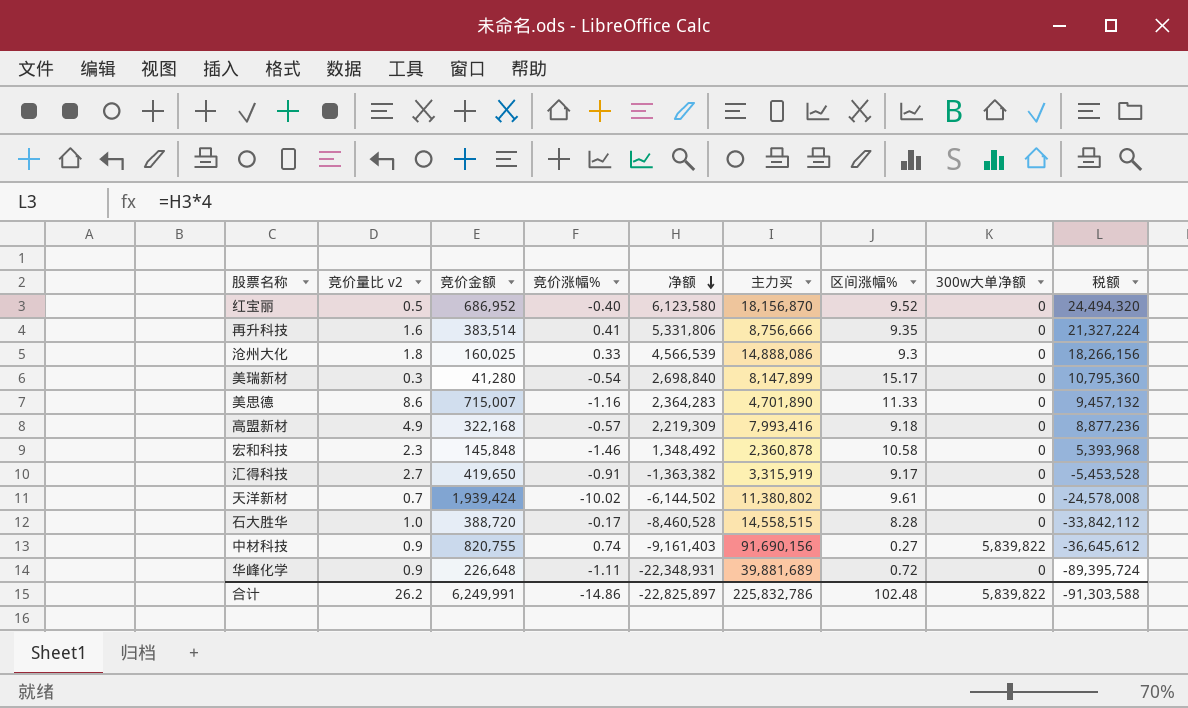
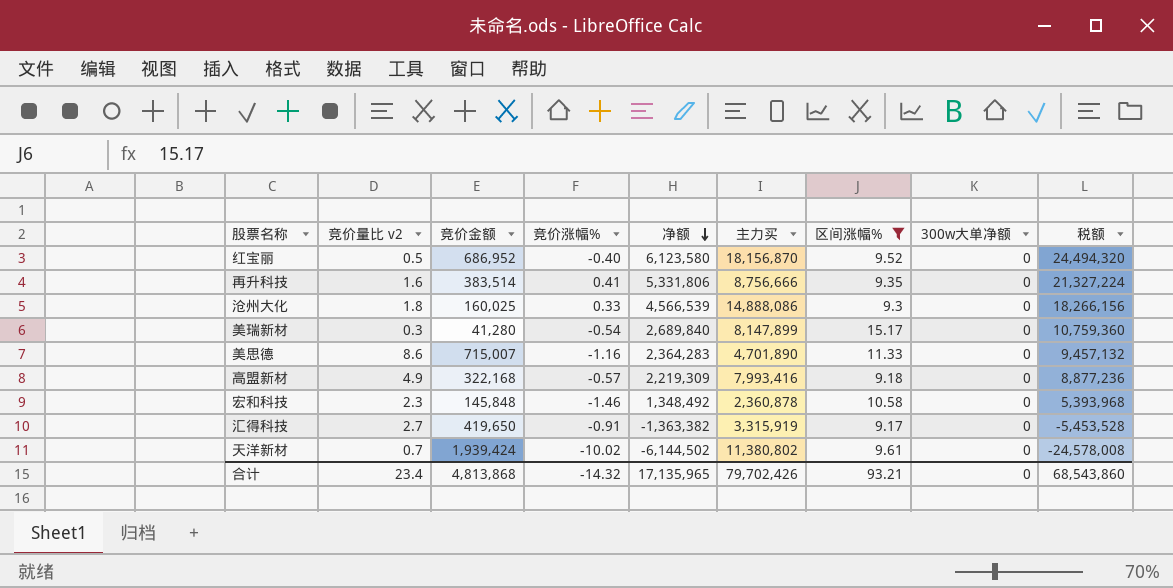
filter: none -> 区间涨幅% >= 9.17
美瑞新材 | 净额: 2,698,840 -> 2,689,840
美瑞新材 | 税额: 10,795,360 -> 10,759,360
合计 | 竞价量比 v2: 26.2 -> 23.4
合计 | 竞价金额: 6,249,991 -> 4,813,868
合计 | 竞价涨幅%: -14.86 -> -14.32
合计 | 净额: -22,825,897 -> 17,135,965
合计 | 主力买: 225,832,786 -> 79,702,426
合计 | 区间涨幅%: 102.48 -> 93.21
合计 | 300w大单净额: 5,839,822 -> 0
合计 | 税额: -91,303,588 -> 68,543,860

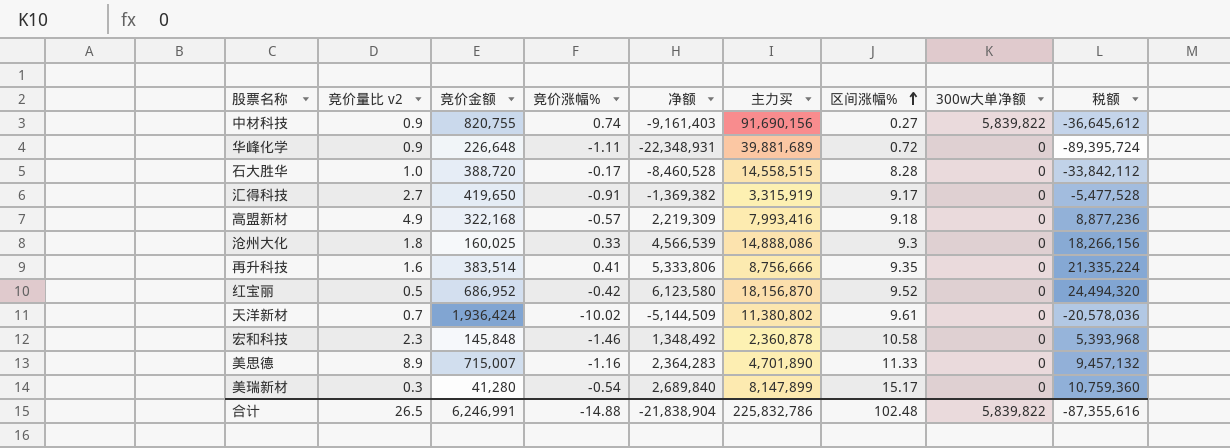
filter: 区间涨幅% >= 9.17 -> none
row order: 净额 descending -> 区间涨幅% ascending
汇得科技 | 净额: -1,363,382 -> -1,369,382
汇得科技 | 税额: -5,453,528 -> -5,477,528
再升科技 | 净额: 5,331,806 -> 5,333,806
再升科技 | 税额: 21,327,224 -> 21,335,224
红宝丽 | 竞价涨幅%: -0.40 -> -0.42
天洋新材 | 竞价金额: 1,939,424 -> 1,936,424
天洋新材 | 净额: -6,144,502 -> -5,144,509
天洋新材 | 税额: -24,578,008 -> -20,578,036
美思德 | 竞价量比 v2: 8.6 -> 8.9
合计 | 竞价量比 v2: 23.4 -> 26.5
合计 | 竞价金额: 4,813,868 -> 6,246,991
合计 | 竞价涨幅%: -14.32 -> -14.88
合计 | 净额: 17,135,965 -> -21,838,904
合计 | 主力买: 79,702,426 -> 225,832,786
合计 | 区间涨幅%: 93.21 -> 102.48
合计 | 300w大单净额: 0 -> 5,839,822
合计 | 税额: 68,543,860 -> -87,355,616

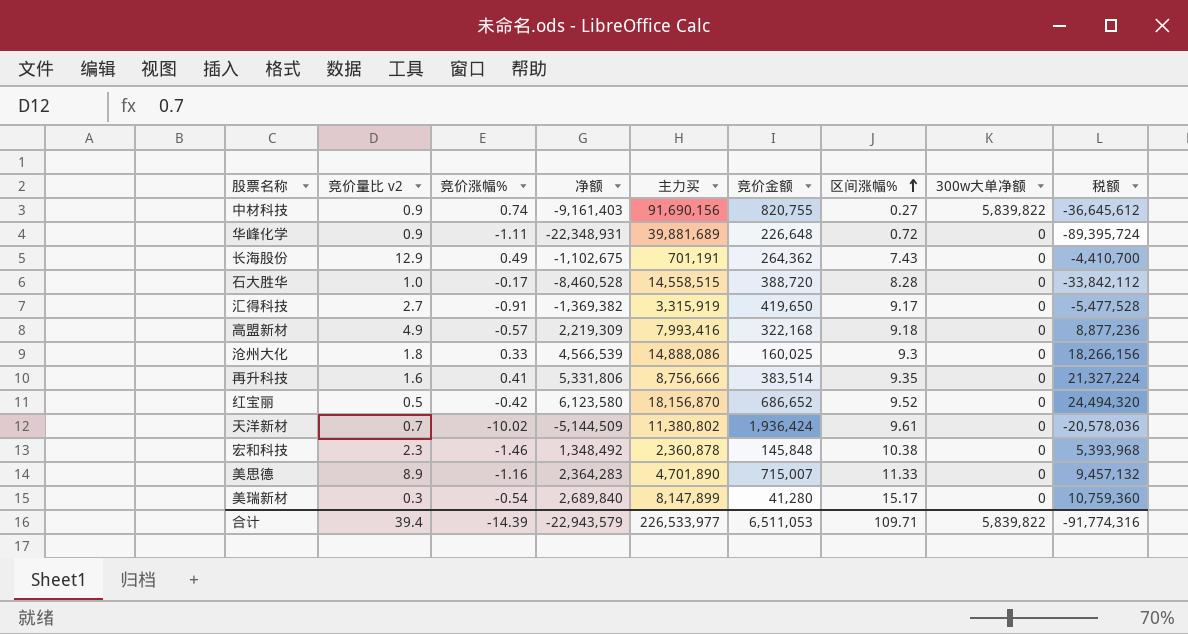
column 竞价金额 | position: 3 -> 6
row 长海股份: none -> 12.9 | 0.49 | -1,102,675 | 701,191 | 264,362 | 7.43 | 0 | -4,410,700
再升科技 | 净额: 5,333,806 -> 5,331,806
再升科技 | 税额: 21,335,224 -> 21,327,224
红宝丽 | 竞价金额: 686,952 -> 686,652
宏和科技 | 区间涨幅%: 10.58 -> 10.38
合计 | 竞价量比 v2: 26.5 -> 39.4
合计 | 竞价涨幅%: -14.88 -> -14.39
合计 | 净额: -21,838,904 -> -22,943,579
合计 | 主力买: 225,832,786 -> 226,533,977
合计 | 竞价金额: 6,246,991 -> 6,511,053
合计 | 区间涨幅%: 102.48 -> 109.71
合计 | 税额: -87,355,616 -> -91,774,316

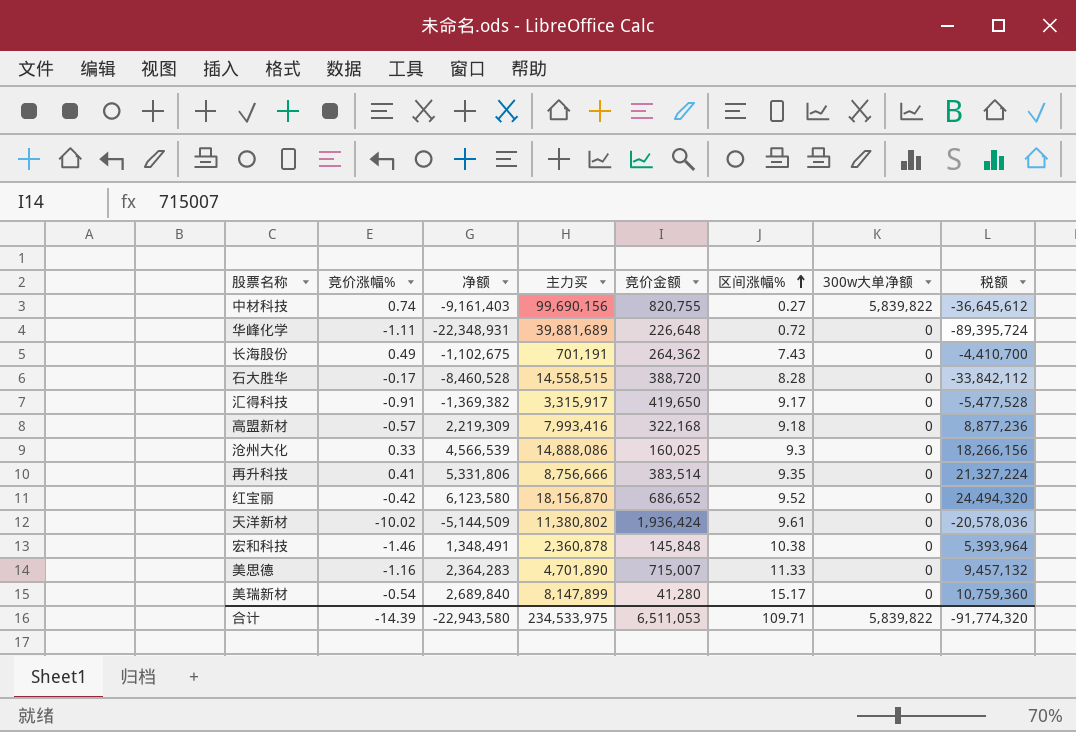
column 竞价量比 v2 | position: 2 -> none
中材科技 | 主力买: 91,690,156 -> 99,690,156
汇得科技 | 主力买: 3,315,919 -> 3,315,917
宏和科技 | 净额: 1,348,492 -> 1,348,491
宏和科技 | 税额: 5,393,968 -> 5,393,964
合计 | 净额: -22,943,579 -> -22,943,580
合计 | 主力买: 226,533,977 -> 234,533,975
合计 | 税额: -91,774,316 -> -91,774,320

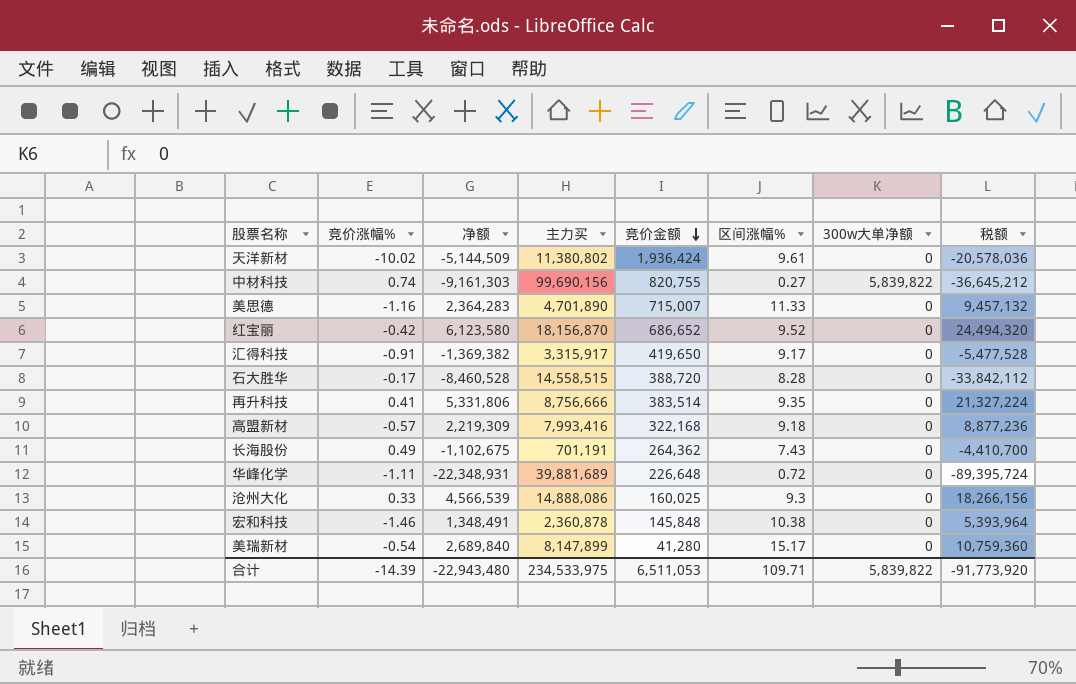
row order: 区间涨幅% ascending -> 竞价金额 descending
中材科技 | 净额: -9,161,403 -> -9,161,303
中材科技 | 税额: -36,645,612 -> -36,645,212
合计 | 净额: -22,943,580 -> -22,943,480
合计 | 税额: -91,774,320 -> -91,773,920

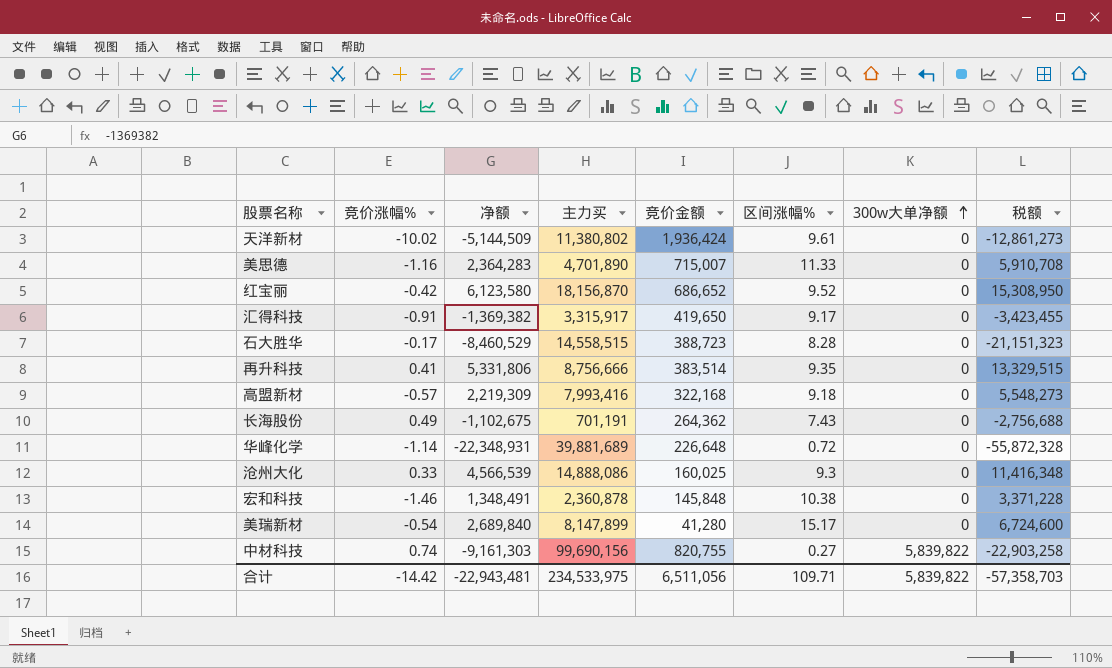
row order: 竞价金额 descending -> 300w大单净额 ascending
column 税额 | formula: [净额] * 4 -> [净额] * 2.5
石大胜华 | 净额: -8,460,528 -> -8,460,529
石大胜华 | 竞价金额: 388,720 -> 388,723
华峰化学 | 竞价涨幅%: -1.11 -> -1.14
合计 | 竞价涨幅%: -14.39 -> -14.42
合计 | 净额: -22,943,480 -> -22,943,481
合计 | 竞价金额: 6,511,053 -> 6,511,056
合计 | 税额: -91,773,920 -> -57,358,703

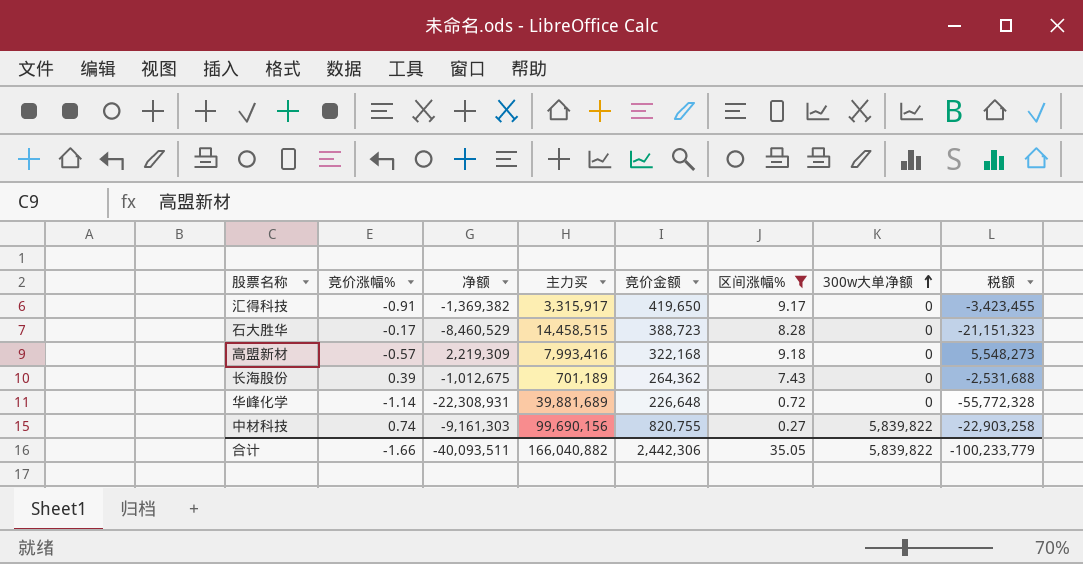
filter: none -> 区间涨幅% <= 9.18
石大胜华 | 主力买: 14,558,515 -> 14,458,515
长海股份 | 竞价涨幅%: 0.49 -> 0.39
长海股份 | 净额: -1,102,675 -> -1,012,675
长海股份 | 主力买: 701,191 -> 701,189
长海股份 | 税额: -2,756,688 -> -2,531,688
华峰化学 | 净额: -22,348,931 -> -22,308,931
华峰化学 | 税额: -55,872,328 -> -55,772,328
合计 | 竞价涨幅%: -14.42 -> -1.66
合计 | 净额: -22,943,481 -> -40,093,511
合计 | 主力买: 234,533,975 -> 166,040,882
合计 | 竞价金额: 6,511,056 -> 2,442,306
合计 | 区间涨幅%: 109.71 -> 35.05
合计 | 税额: -57,358,703 -> -100,233,779

